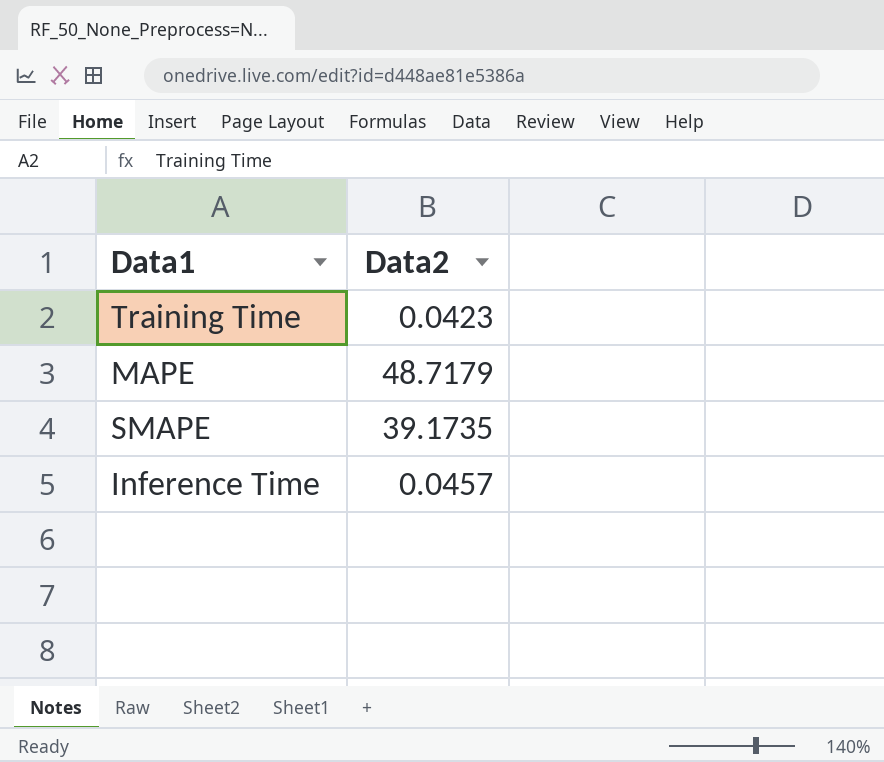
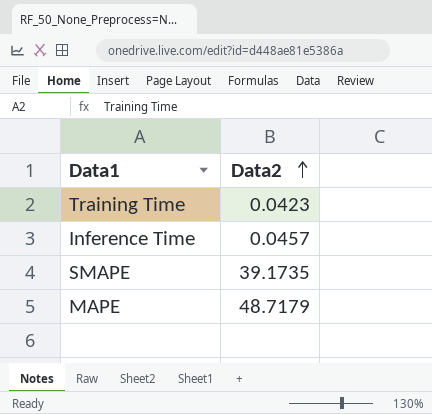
row order: none -> Data2 ascending

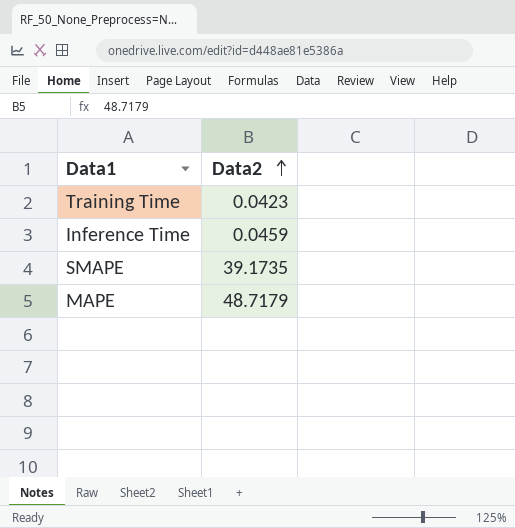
Inference Time | Data2: 0.0457 -> 0.0459

